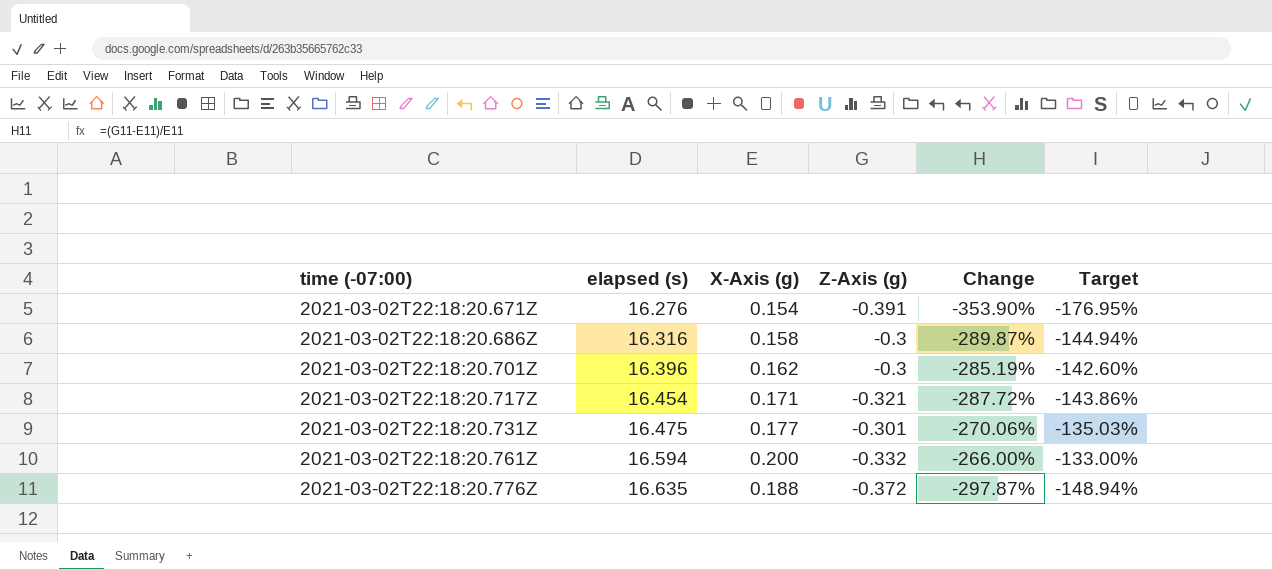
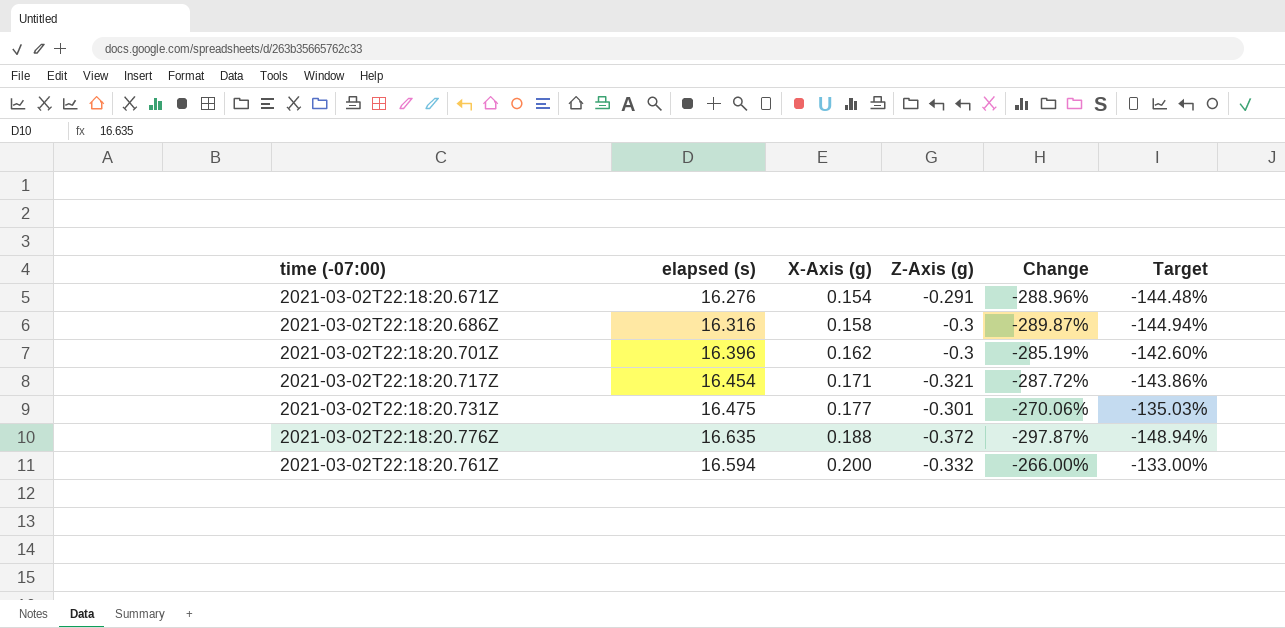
row order: time (-07:00) ascending -> X-Axis (g) ascending
2021-03-02T22:18:20.671Z | Z-Axis (g): -0.391 -> -0.291
2021-03-02T22:18:20.671Z | Change: -353.90% -> -288.96%
2021-03-02T22:18:20.671Z | Target: -176.95% -> -144.48%

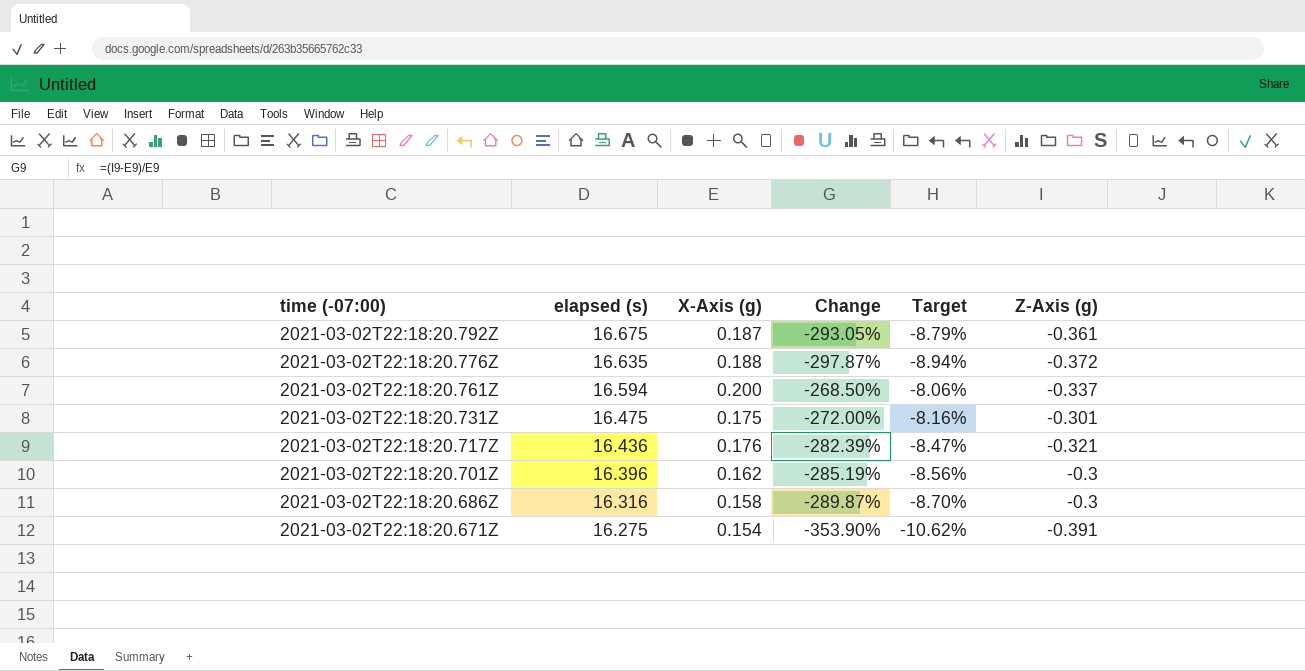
row order: X-Axis (g) ascending -> time (-07:00) descending
column Target | formula: [Change] * 0.5 -> [Change] * 0.03
column Z-Axis (g) | position: 4 -> 6
row 2021-03-02T22:18:20.792Z: none -> 16.675 | 0.187 | -293.05% | -8.79% | -0.361
2021-03-02T22:18:20.761Z | Change: -266.00% -> -268.50%
2021-03-02T22:18:20.761Z | Z-Axis (g): -0.332 -> -0.337
2021-03-02T22:18:20.731Z | X-Axis (g): 0.177 -> 0.175
2021-03-02T22:18:20.731Z | Change: -270.06% -> -272.00%
2021-03-02T22:18:20.717Z | elapsed (s): 16.454 -> 16.436
2021-03-02T22:18:20.717Z | X-Axis (g): 0.171 -> 0.176
2021-03-02T22:18:20.717Z | Change: -287.72% -> -282.39%
2021-03-02T22:18:20.671Z | elapsed (s): 16.276 -> 16.275
2021-03-02T22:18:20.671Z | Change: -288.96% -> -353.90%
2021-03-02T22:18:20.671Z | Z-Axis (g): -0.291 -> -0.391

